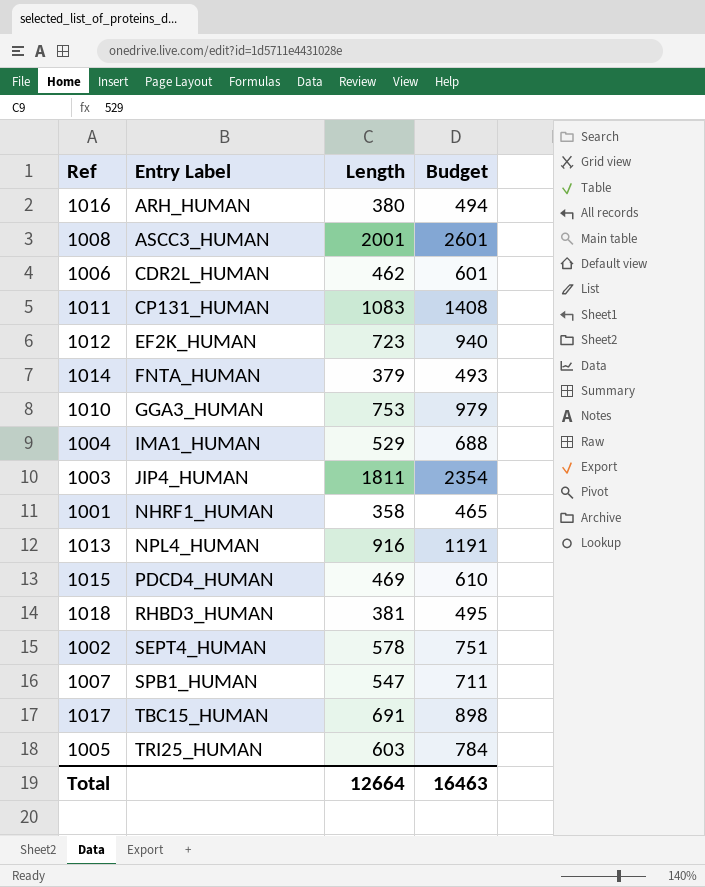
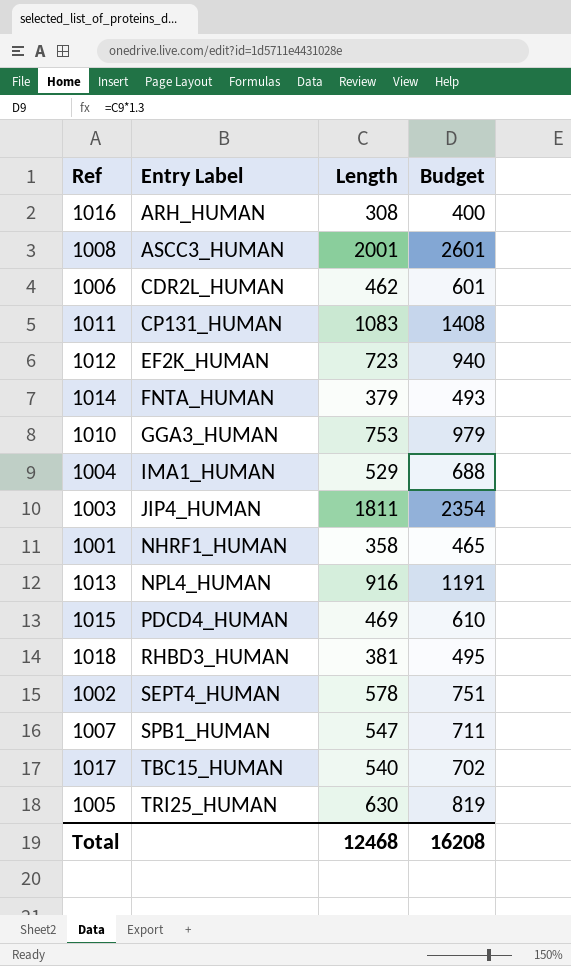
1016 | Length: 380 -> 308
1016 | Budget: 494 -> 400
1017 | Length: 691 -> 540
1017 | Budget: 898 -> 702
1005 | Length: 603 -> 630
1005 | Budget: 784 -> 819
Total | Length: 12664 -> 12468
Total | Budget: 16463 -> 16208

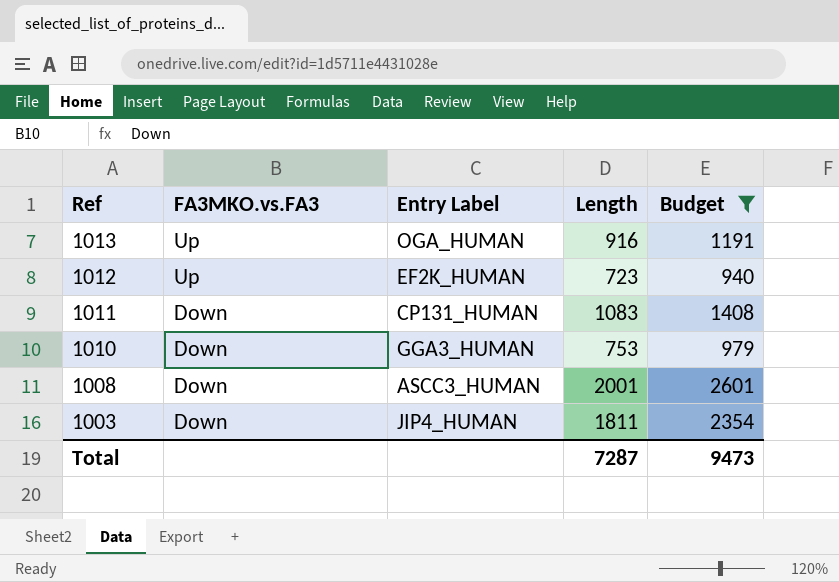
filter: none -> Budget >= 940
row order: Entry Label ascending -> Ref descending
column FA3MKO.vs.FA3 | position: none -> 2
1013 | Entry Label: NPL4_HUMAN -> OGA_HUMAN
Total | Length: 12468 -> 7287
Total | Budget: 16208 -> 9473

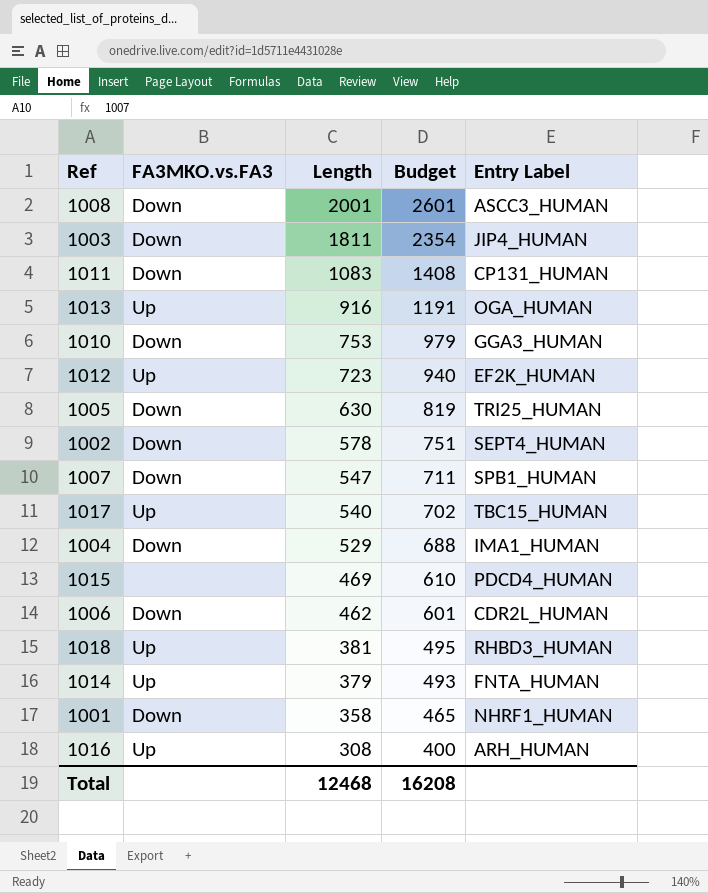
filter: Budget >= 940 -> none
row order: Ref descending -> Length descending
column Entry Label | position: 3 -> 5
Total | Length: 7287 -> 12468
Total | Budget: 9473 -> 16208

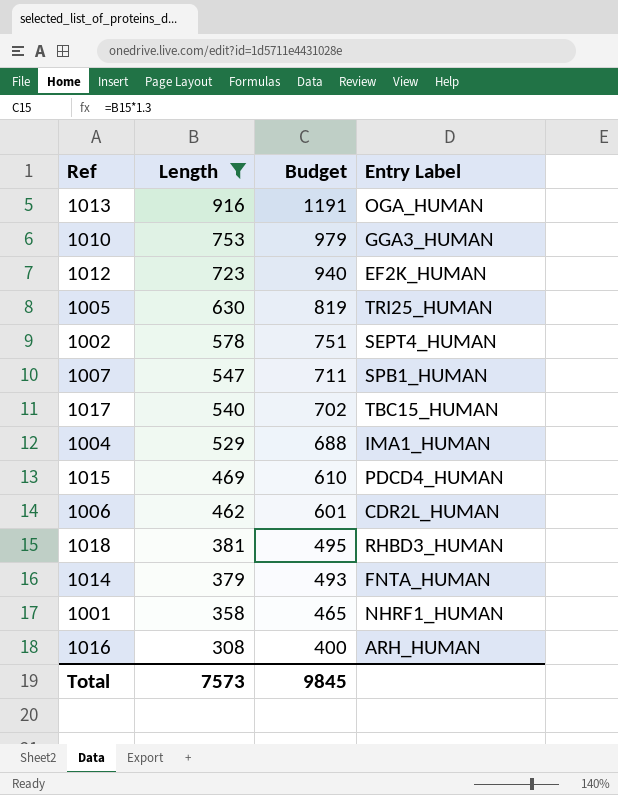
filter: none -> Length <= 916
column FA3MKO.vs.FA3 | position: 2 -> none
Total | Length: 12468 -> 7573
Total | Budget: 16208 -> 9845

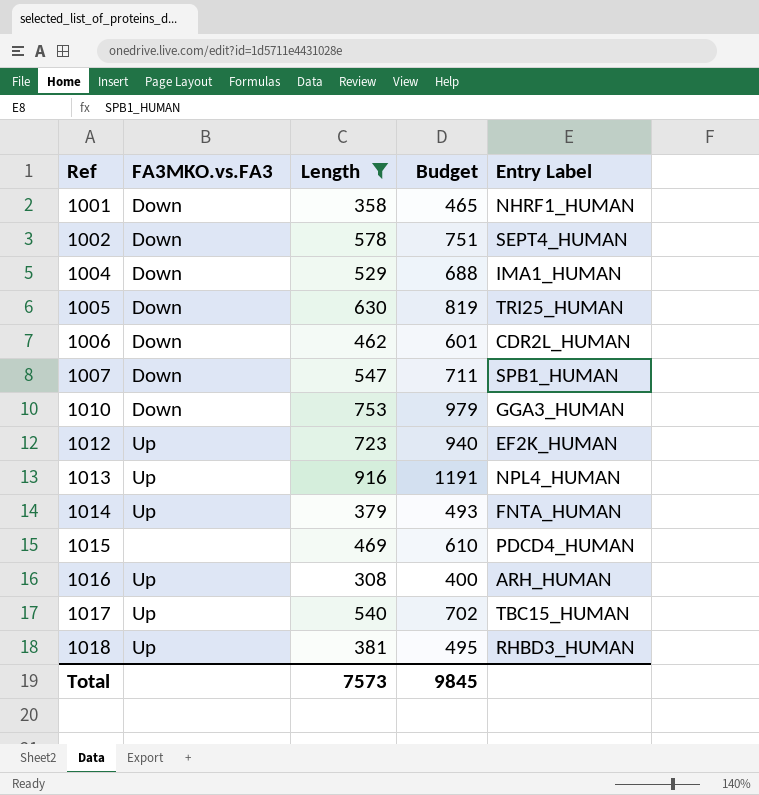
row order: Length descending -> Ref ascending
column FA3MKO.vs.FA3 | position: none -> 2
1013 | Entry Label: OGA_HUMAN -> NPL4_HUMAN

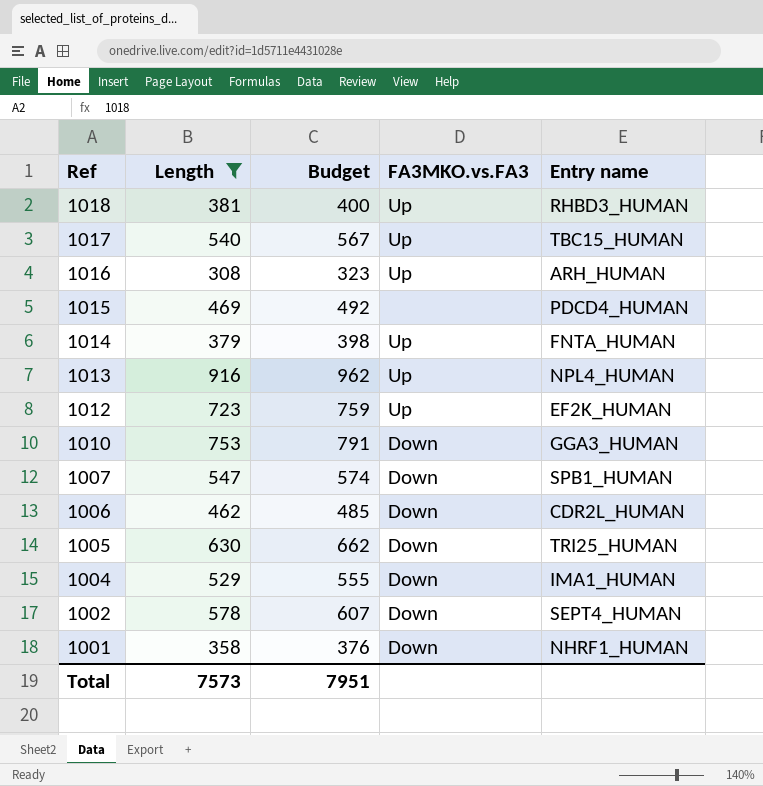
row order: Ref ascending -> Ref descending
column Budget | formula: [Length] * 1.3 -> [Length] * 1.05
column FA3MKO.vs.FA3 | position: 2 -> 4
column name: Entry Label -> Entry name
Total | Budget: 9845 -> 7951

